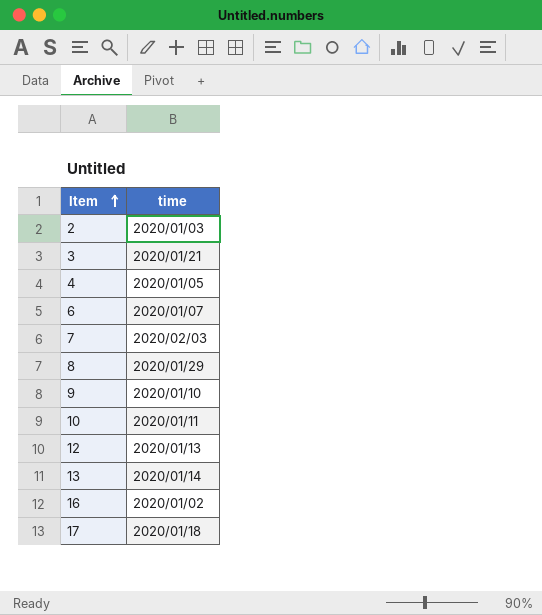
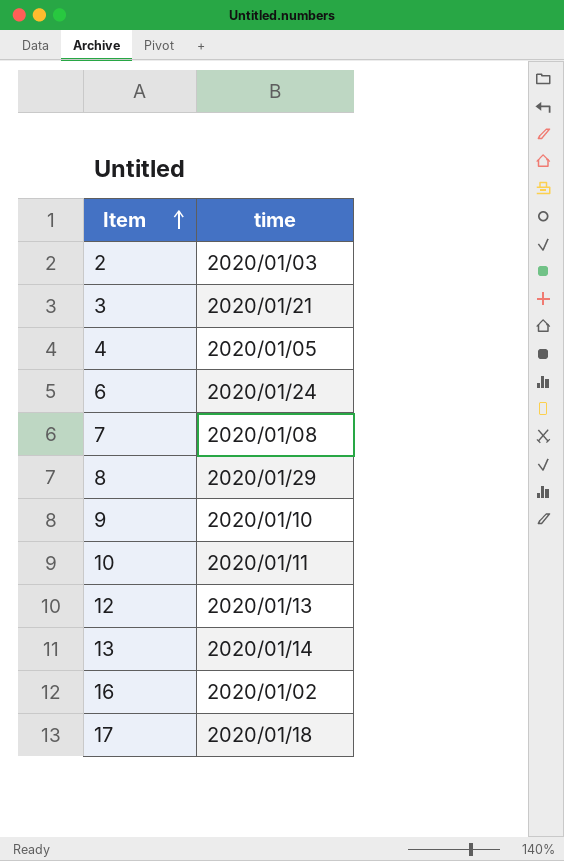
6 | time: 2020/01/07 -> 2020/01/24
7 | time: 2020/02/03 -> 2020/01/08

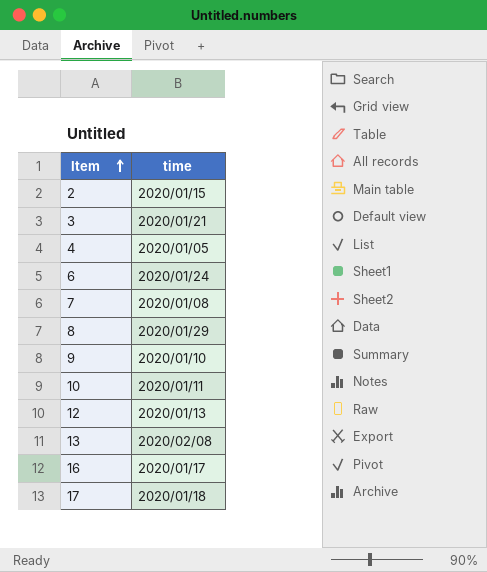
2 | time: 2020/01/03 -> 2020/01/15
13 | time: 2020/01/14 -> 2020/02/08
16 | time: 2020/01/02 -> 2020/01/17

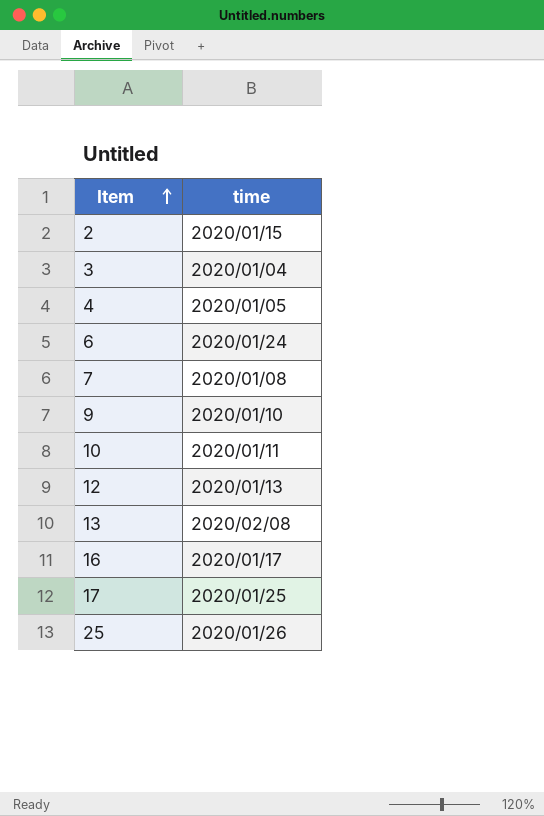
row 8: 2020/01/29 -> none
3 | time: 2020/01/21 -> 2020/01/04
17 | time: 2020/01/18 -> 2020/01/25
row 25: none -> 2020/01/26

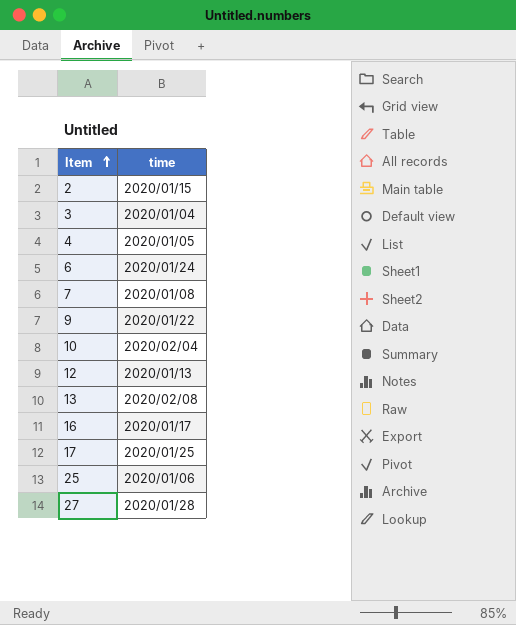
9 | time: 2020/01/10 -> 2020/01/22
10 | time: 2020/01/11 -> 2020/02/04
25 | time: 2020/01/26 -> 2020/01/06
row 27: none -> 2020/01/28

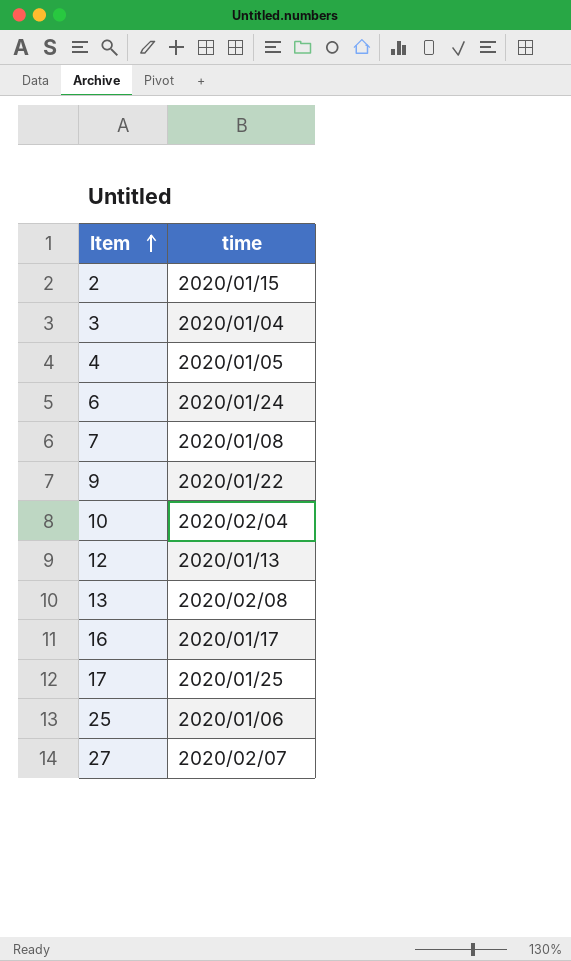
27 | time: 2020/01/28 -> 2020/02/07

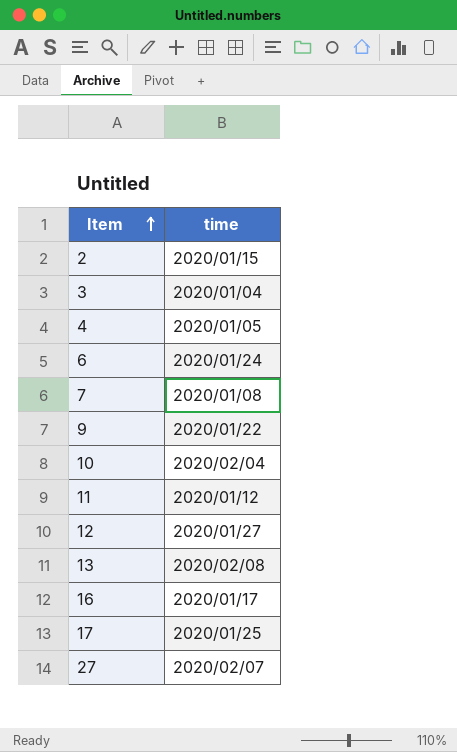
row 25: 2020/01/06 -> none
row 11: none -> 2020/01/12
12 | time: 2020/01/13 -> 2020/01/27

